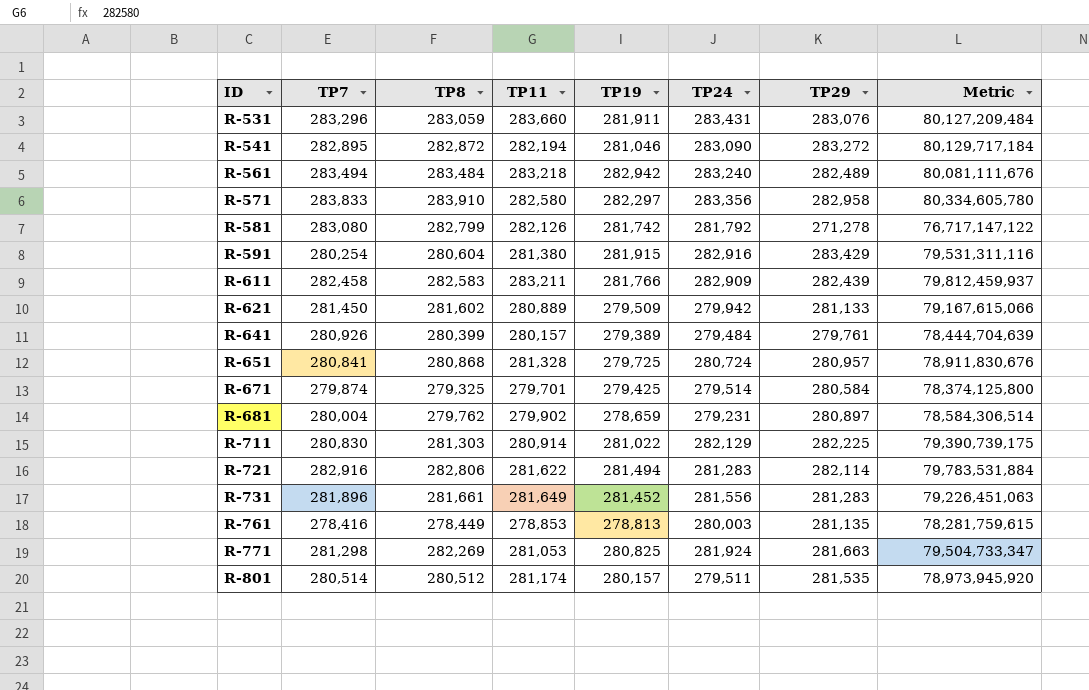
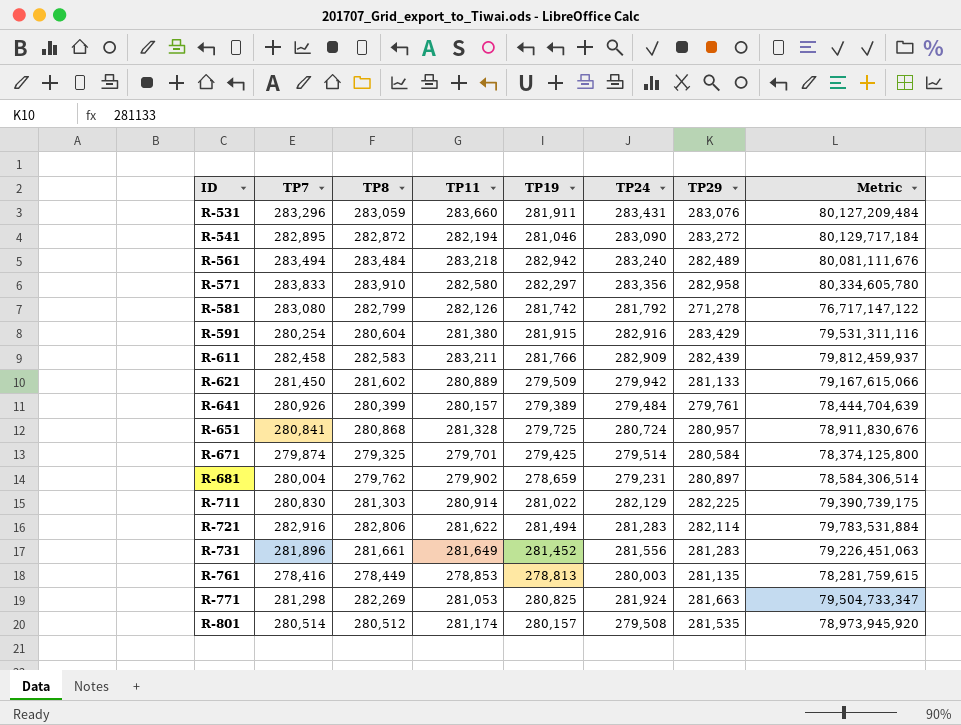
R-801 | TP24: 279,511 -> 279,508

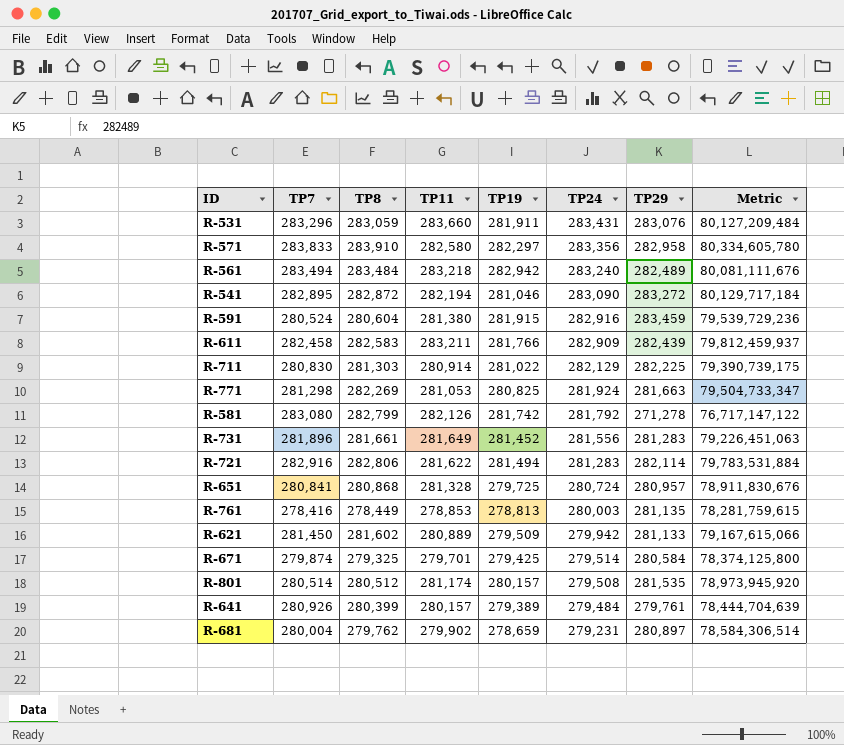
row order: ID ascending -> TP24 descending
R-591 | TP7: 280,254 -> 280,524
R-591 | TP29: 283,429 -> 283,459
R-591 | Metric: 79,531,311,116 -> 79,539,729,236

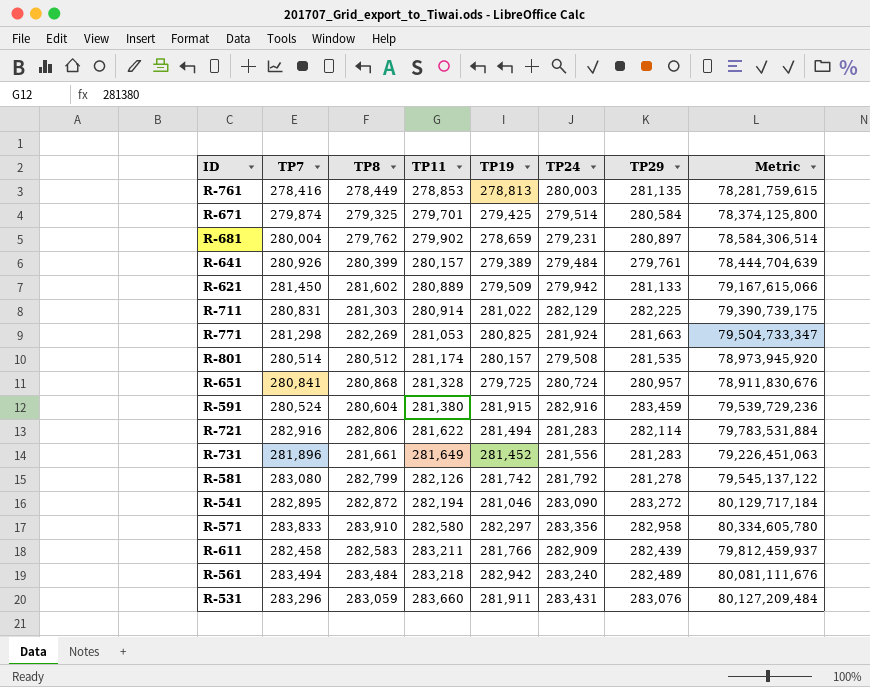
row order: TP24 descending -> TP11 ascending
R-711 | TP7: 280,830 -> 280,831
R-581 | TP29: 271,278 -> 281,278
R-581 | Metric: 76,717,147,122 -> 79,545,137,122

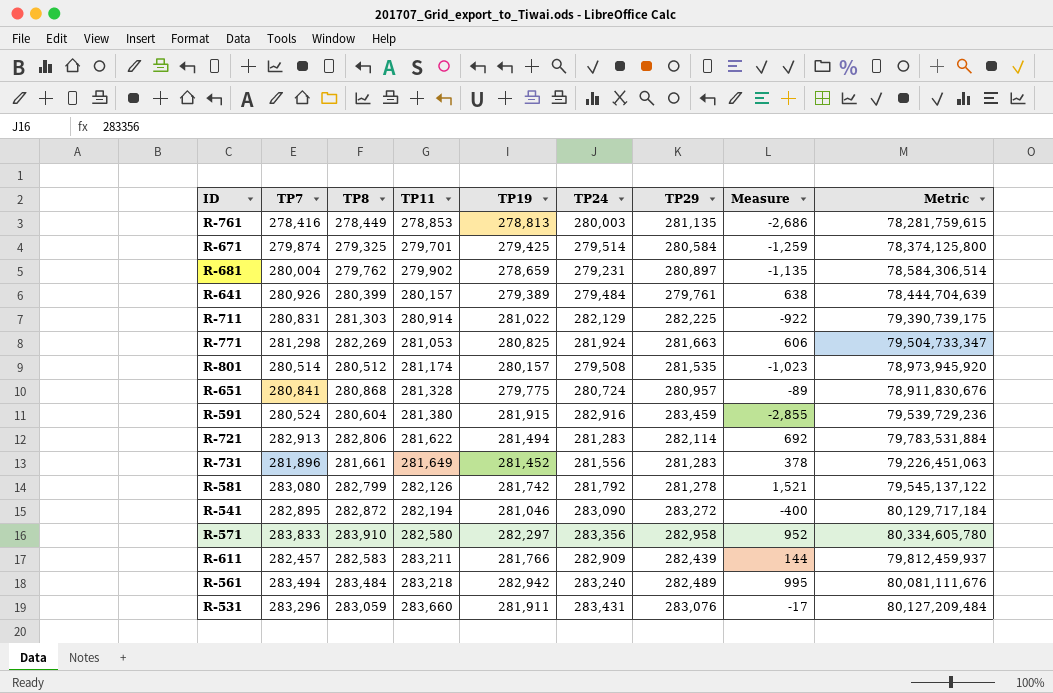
column Measure | formula: none -> [TP8] - [TP29]
row R-621: 281,450 | 281,602 | 280,889 | 279,509 | 279,942 | 281,133 | 79,167,615,066 -> none
R-651 | TP19: 279,725 -> 279,775
R-721 | TP7: 282,916 -> 282,913
R-611 | TP7: 282,458 -> 282,457

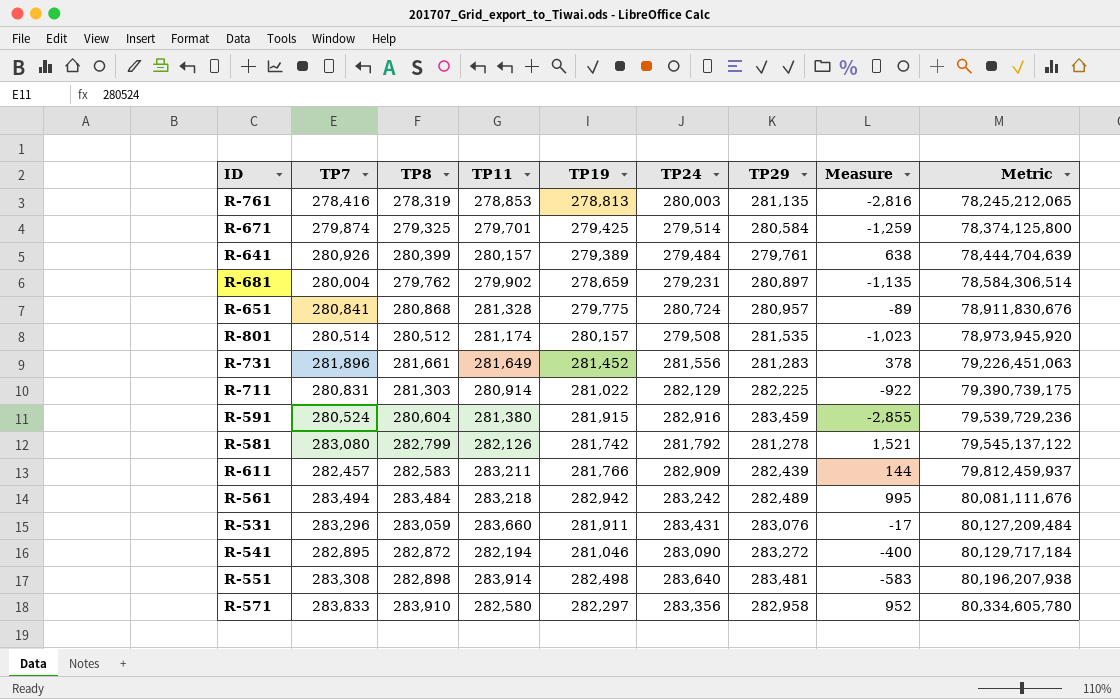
row order: TP11 ascending -> Metric ascending
row R-771: 281,298 | 282,269 | 281,053 | 280,825 | 281,924 | 281,663 | 606 | 79,504,733,347 -> none
row R-721: 282,913 | 282,806 | 281,622 | 281,494 | 281,283 | 282,114 | 692 | 79,783,531,884 -> none
R-761 | TP8: 278,449 -> 278,319
R-761 | Measure: -2,686 -> -2,816
R-761 | Metric: 78,281,759,615 -> 78,245,212,065
R-561 | TP24: 283,240 -> 283,242
row R-551: none -> 283,308 | 282,898 | 283,914 | 282,498 | 283,640 | 283,481 | -583 | 80,196,207,938

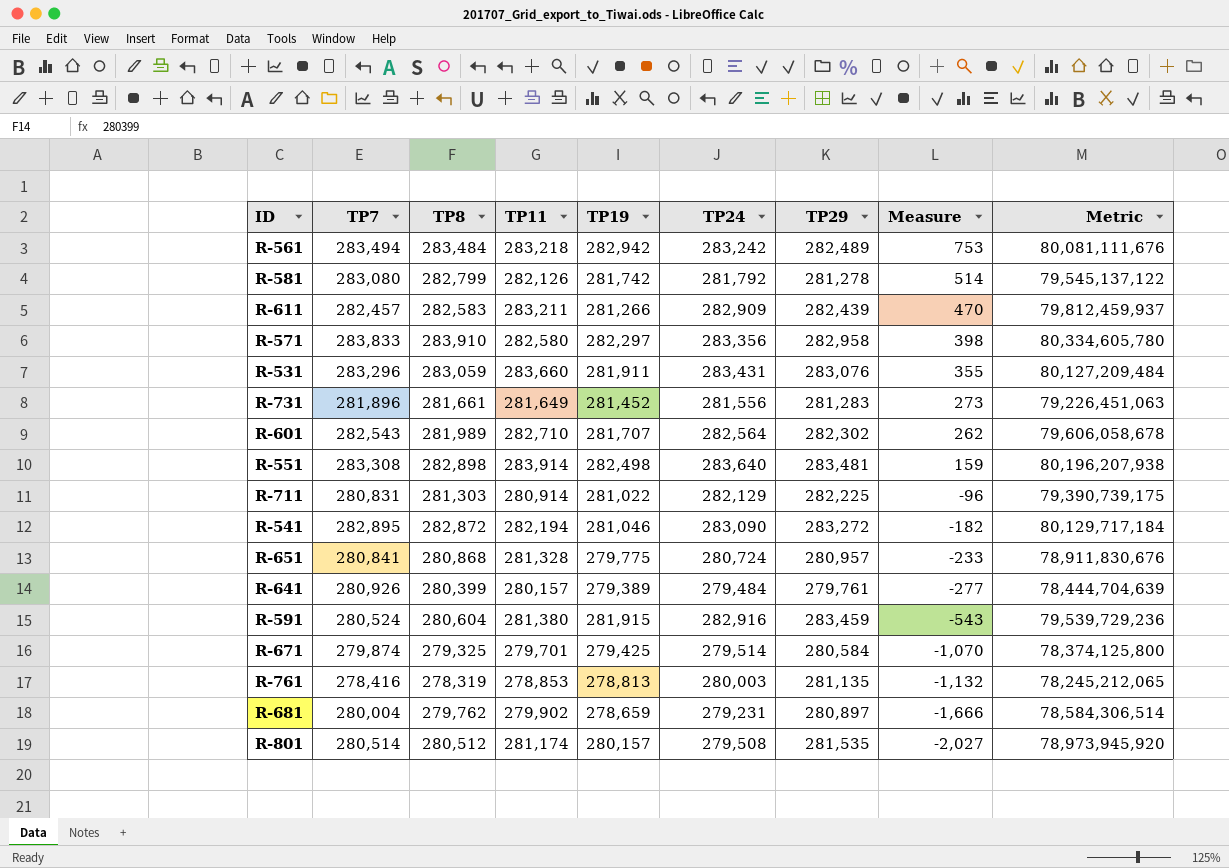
row order: Metric ascending -> Measure descending
column Measure | formula: [TP8] - [TP29] -> [TP24] - [TP29]
R-611 | TP19: 281,766 -> 281,266
row R-601: none -> 282,543 | 281,989 | 282,710 | 281,707 | 282,564 | 282,302 | 262 | 79,606,058,678

